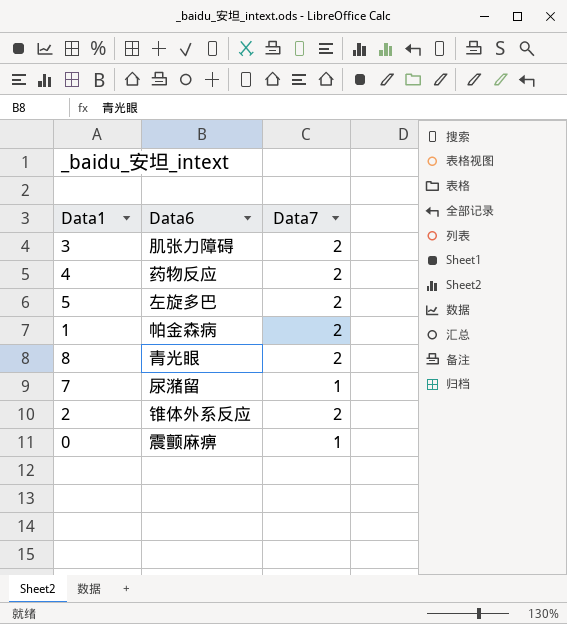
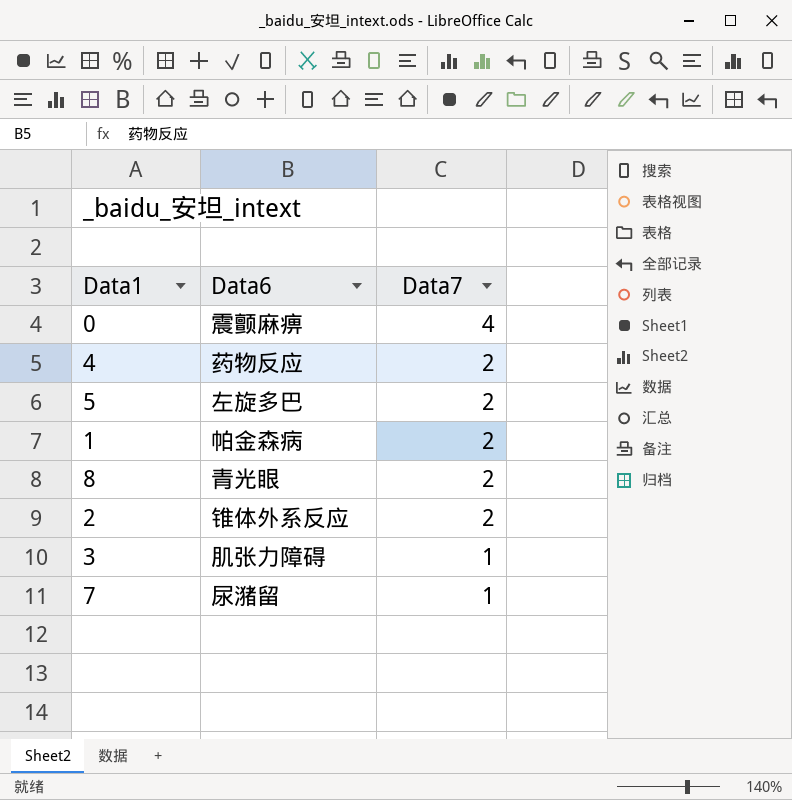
row order: none -> Data7 descending
0 | Data7: 1 -> 4
3 | Data7: 2 -> 1

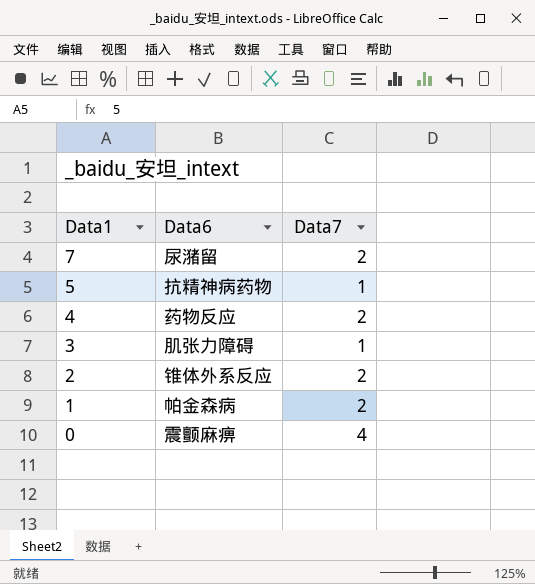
row order: Data7 descending -> Data1 descending
row 8: 青光眼 | 2 -> none
7 | Data7: 1 -> 2
5 | Data6: 左旋多巴 -> 抗精神病药物
5 | Data7: 2 -> 1

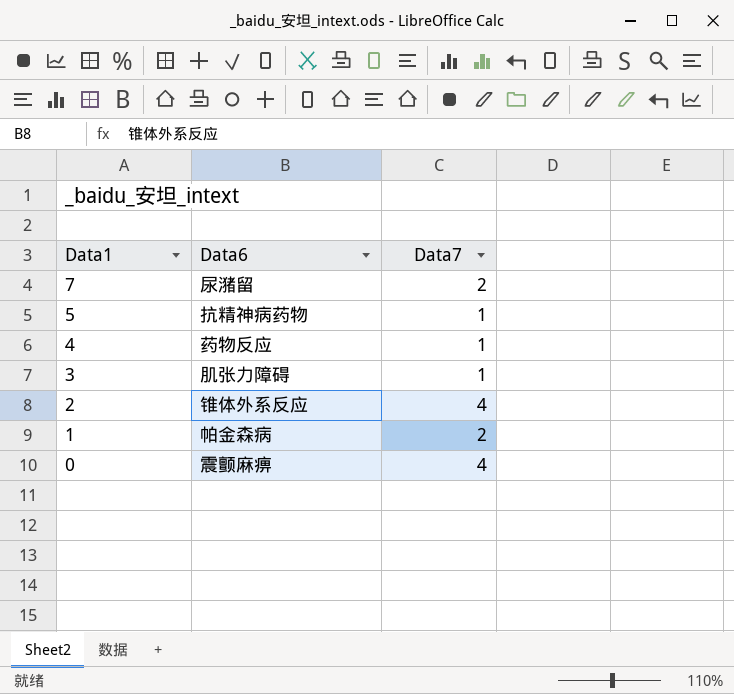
4 | Data7: 2 -> 1
2 | Data7: 2 -> 4

